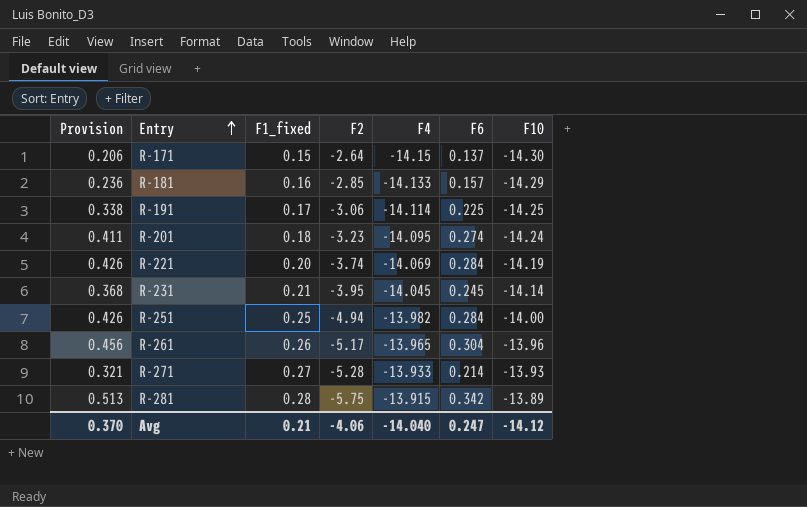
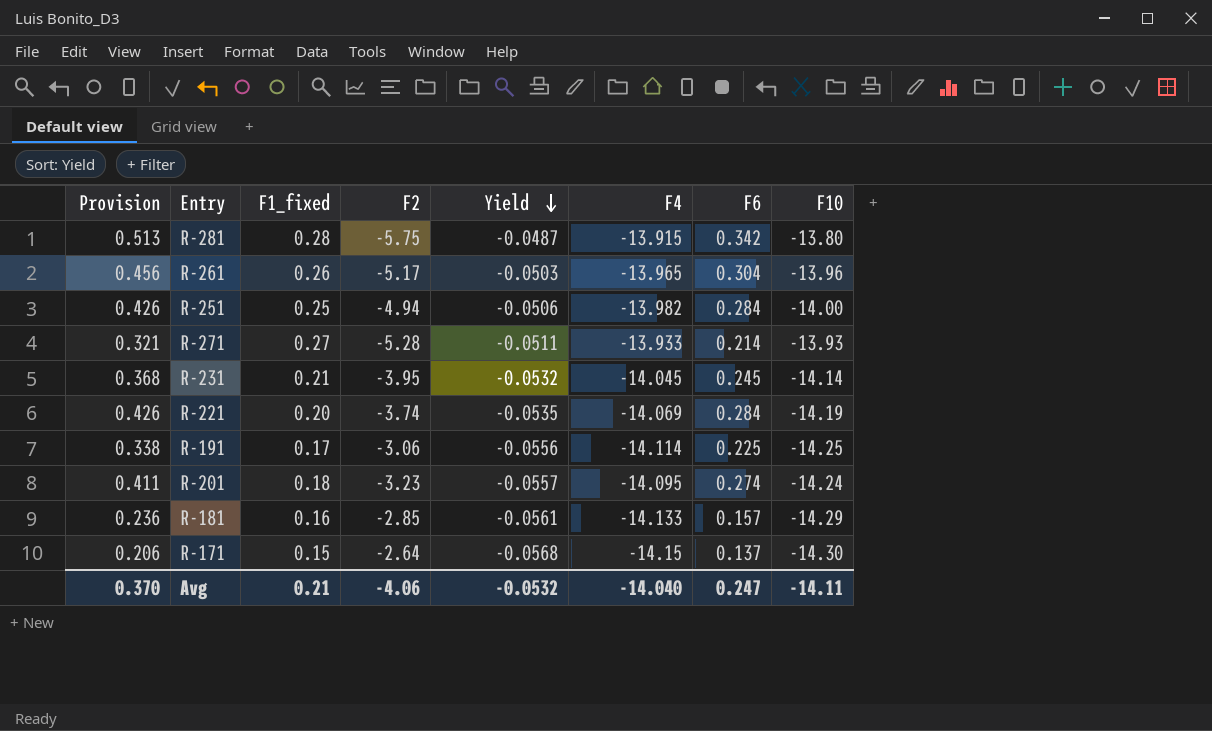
row order: Entry ascending -> Yield descending
column Yield | formula: none -> [F1_fixed] / [F2]
R-281 | F10: -13.89 -> -13.80
Avg | F10: -14.12 -> -14.11

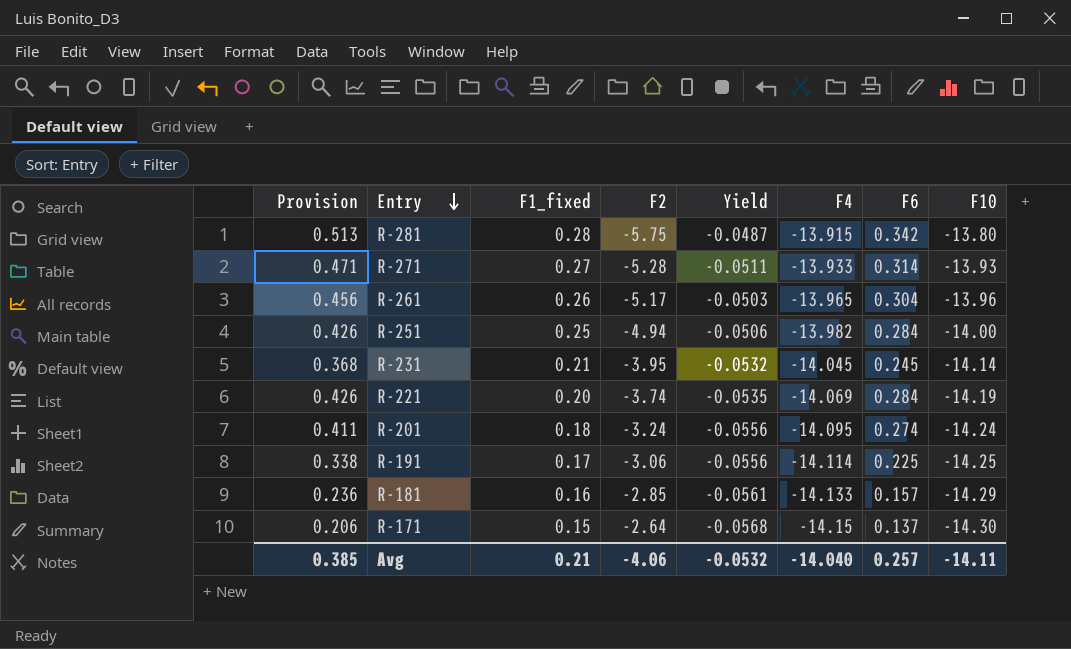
row order: Yield descending -> Entry descending
R-271 | Provision: 0.321 -> 0.471
R-271 | F6: 0.214 -> 0.314
R-201 | F2: -3.23 -> -3.24
R-201 | Yield: -0.0557 -> -0.0556
Avg | Provision: 0.370 -> 0.385
Avg | F6: 0.247 -> 0.257

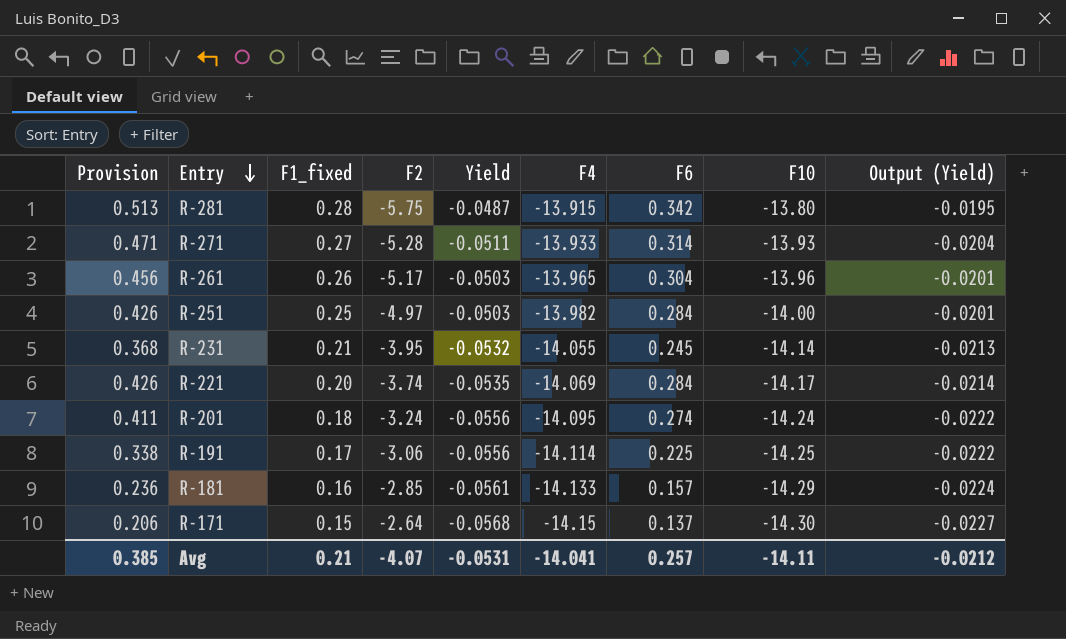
column Output (Yield) | formula: none -> [Yield] * 0.4
R-251 | F2: -4.94 -> -4.97
R-251 | Yield: -0.0506 -> -0.0503
R-231 | F4: -14.045 -> -14.055
R-221 | F10: -14.19 -> -14.17
Avg | F2: -4.06 -> -4.07
Avg | Yield: -0.0532 -> -0.0531
Avg | F4: -14.040 -> -14.041

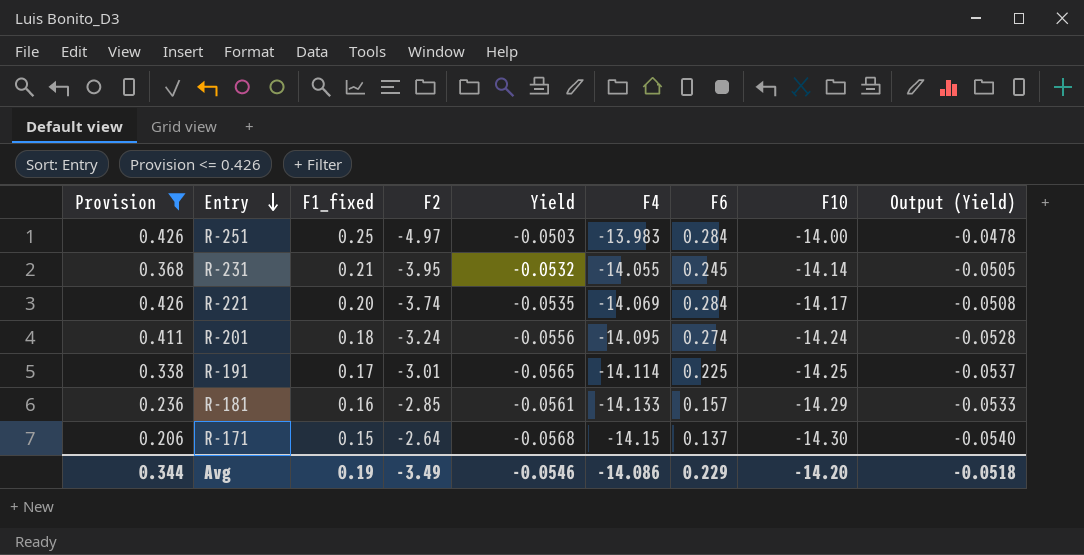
filter: none -> Provision <= 0.426
column Output (Yield) | formula: [Yield] * 0.4 -> [Yield] * 0.95
R-251 | F4: -13.982 -> -13.983
R-191 | F2: -3.06 -> -3.01
R-191 | Yield: -0.0556 -> -0.0565
Avg | Provision: 0.385 -> 0.344
Avg | F1_fixed: 0.21 -> 0.19
Avg | F2: -4.07 -> -3.49
Avg | Yield: -0.0531 -> -0.0546
Avg | F4: -14.041 -> -14.086
Avg | F6: 0.257 -> 0.229
Avg | F10: -14.11 -> -14.20
Avg | Output (Yield): -0.0212 -> -0.0518

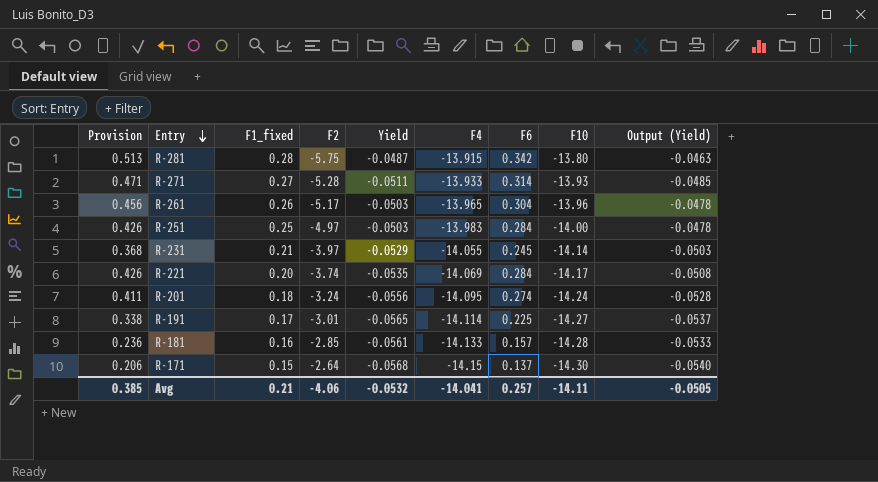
filter: Provision <= 0.426 -> none
R-231 | F2: -3.95 -> -3.97
R-231 | Yield: -0.0532 -> -0.0529
R-231 | Output (Yield): -0.0505 -> -0.0503
R-191 | F10: -14.25 -> -14.27
R-181 | F10: -14.29 -> -14.28
Avg | Provision: 0.344 -> 0.385
Avg | F1_fixed: 0.19 -> 0.21
Avg | F2: -3.49 -> -4.06
Avg | Yield: -0.0546 -> -0.0532
Avg | F4: -14.086 -> -14.041
Avg | F6: 0.229 -> 0.257
Avg | F10: -14.20 -> -14.11
Avg | Output (Yield): -0.0518 -> -0.0505

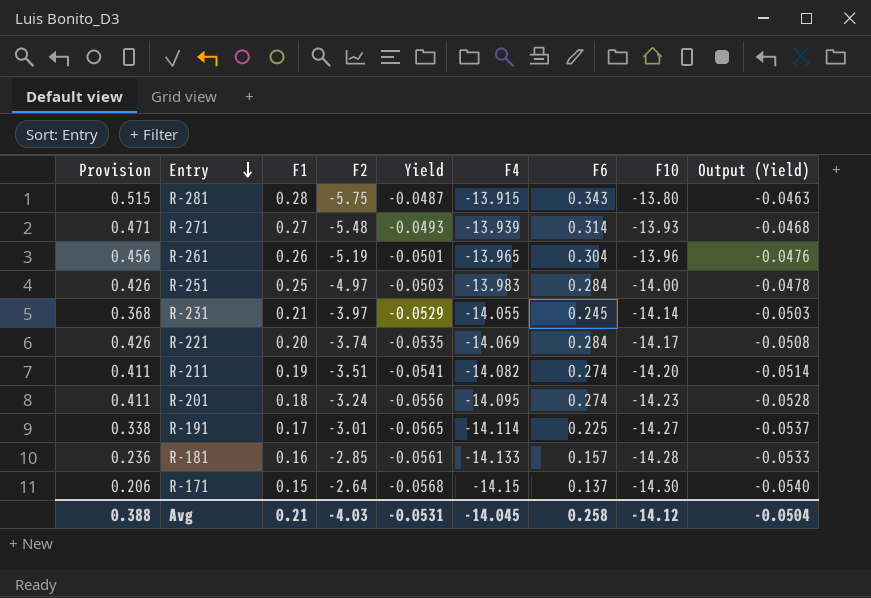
column name: F1_fixed -> F1
R-281 | Provision: 0.513 -> 0.515
R-281 | F6: 0.342 -> 0.343
R-271 | F2: -5.28 -> -5.48
R-271 | Yield: -0.0511 -> -0.0493
R-271 | F4: -13.933 -> -13.939
R-271 | Output (Yield): -0.0485 -> -0.0468
R-261 | F2: -5.17 -> -5.19
R-261 | Yield: -0.0503 -> -0.0501
R-261 | Output (Yield): -0.0478 -> -0.0476
row R-211: none -> 0.411 | 0.19 | -3.51 | -0.0541 | -14.082 | 0.274 | -14.20 | -0.0514
R-201 | F10: -14.24 -> -14.23
Avg | Provision: 0.385 -> 0.388
Avg | F2: -4.06 -> -4.03
Avg | Yield: -0.0532 -> -0.0531
Avg | F4: -14.041 -> -14.045
Avg | F6: 0.257 -> 0.258
Avg | F10: -14.11 -> -14.12
Avg | Output (Yield): -0.0505 -> -0.0504

